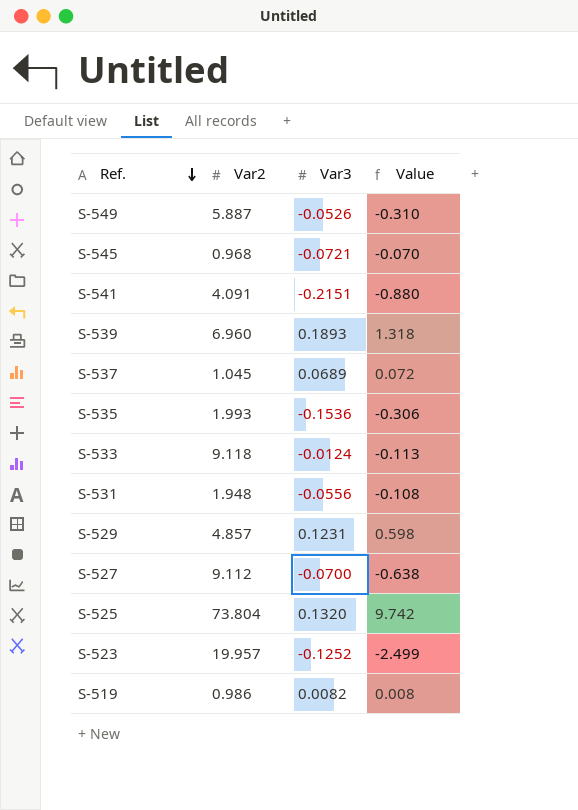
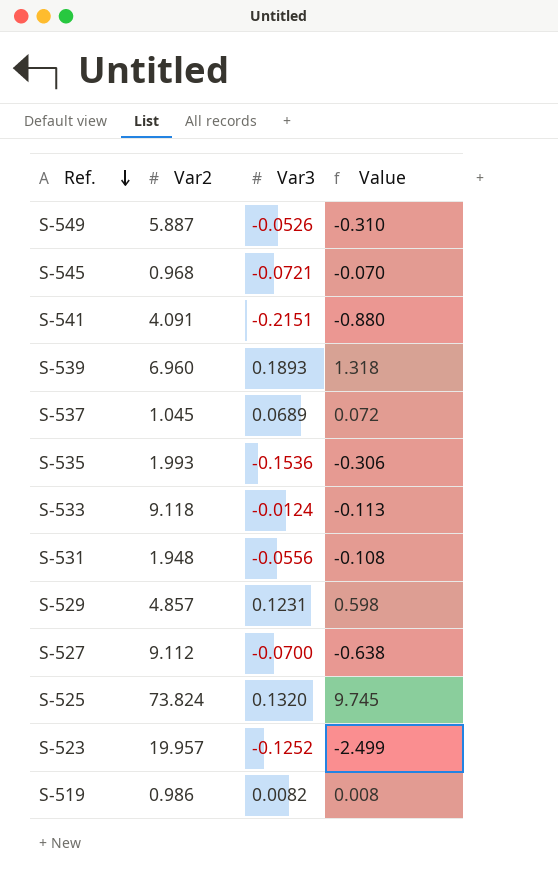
S-525 | Var2: 73.804 -> 73.824
S-525 | Value: 9.742 -> 9.745

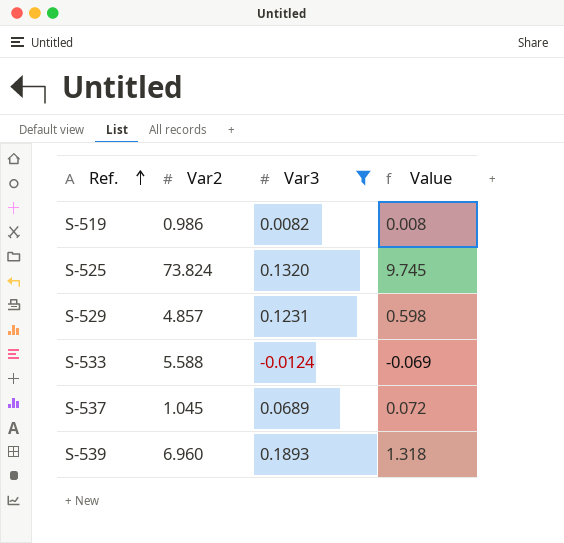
filter: none -> Var3 >= -0.0124
row order: Ref. descending -> Ref. ascending
S-533 | Var2: 9.118 -> 5.588
S-533 | Value: -0.113 -> -0.069

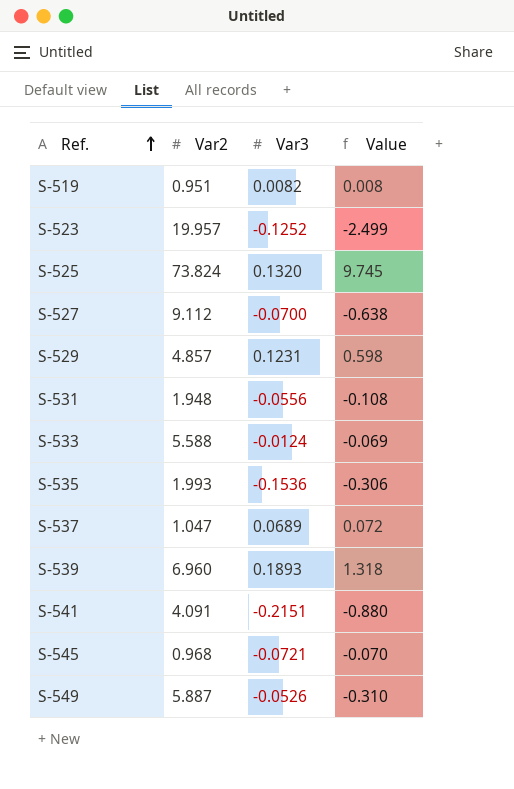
filter: Var3 >= -0.0124 -> none
S-519 | Var2: 0.986 -> 0.951
S-537 | Var2: 1.045 -> 1.047

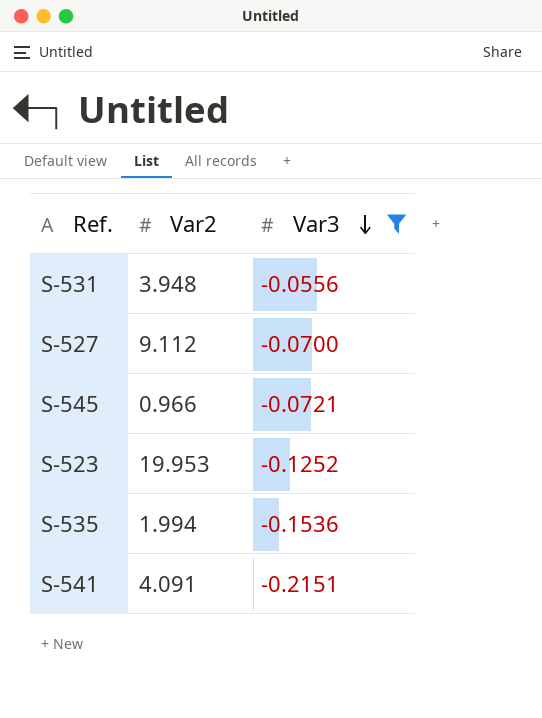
filter: none -> Var3 <= -0.0556
row order: Ref. ascending -> Var3 descending
column Value | formula: [Var2] * [Var3] -> none
S-531 | Var2: 1.948 -> 3.948
S-545 | Var2: 0.968 -> 0.966
S-523 | Var2: 19.957 -> 19.953
S-535 | Var2: 1.993 -> 1.994

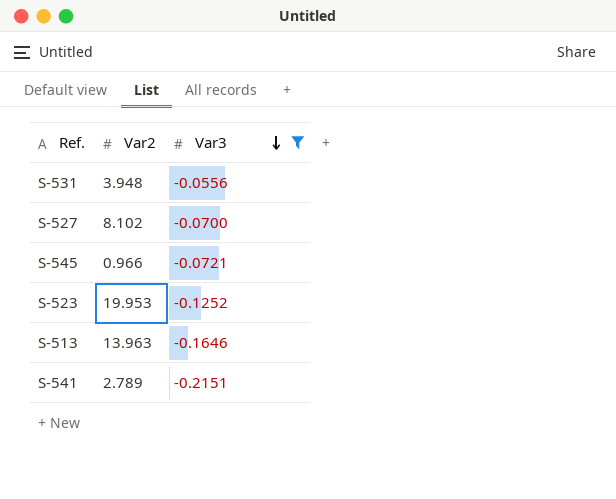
row S-535: 1.994 | -0.1536 -> none
S-527 | Var2: 9.112 -> 8.102
row S-513: none -> 13.963 | -0.1646
S-541 | Var2: 4.091 -> 2.789

